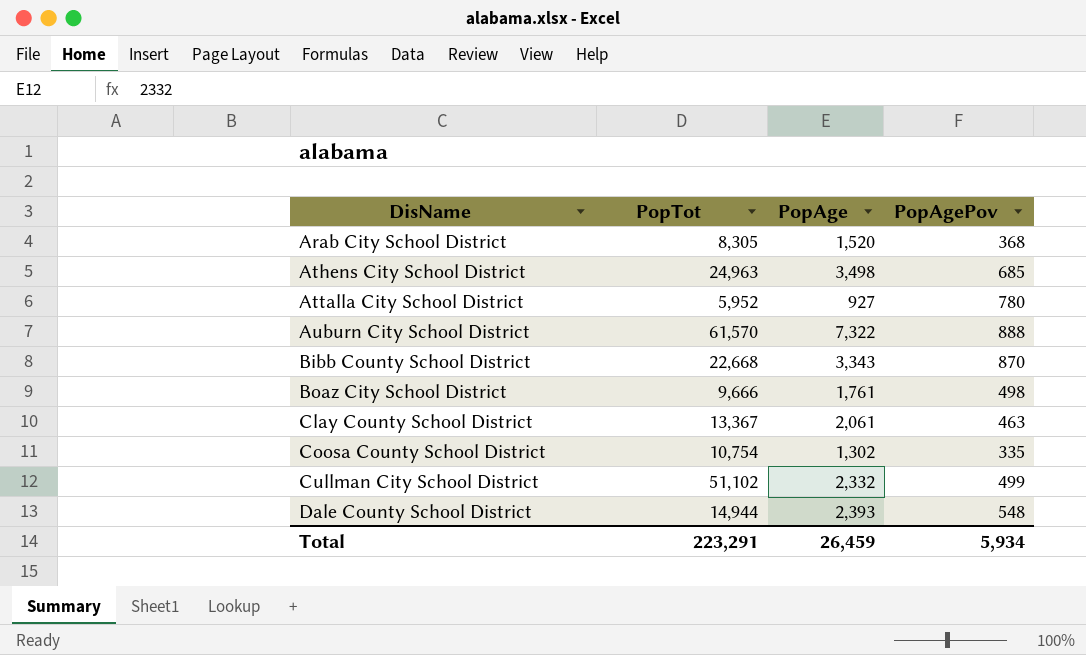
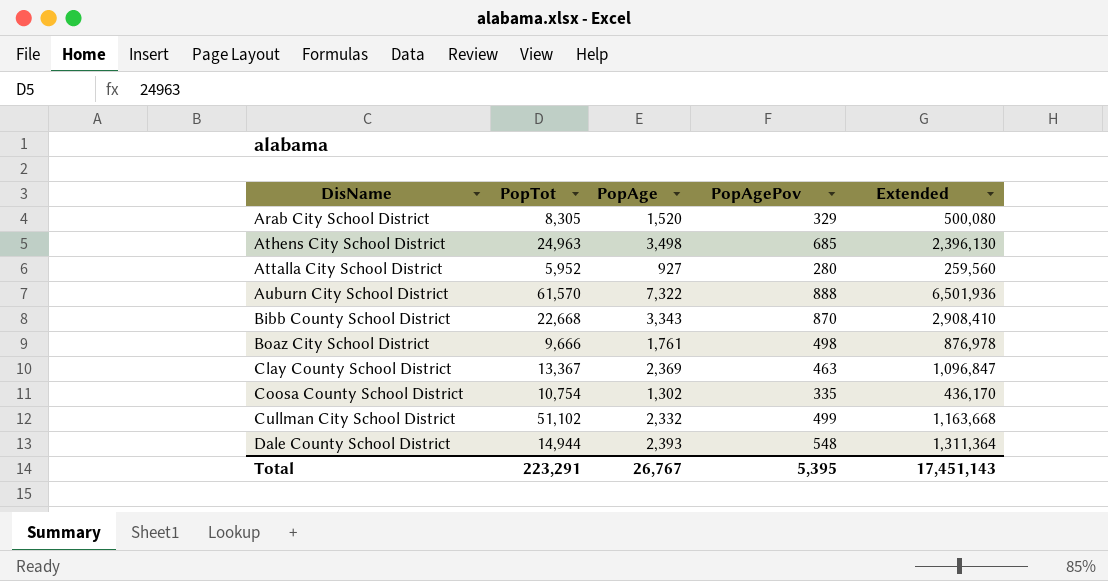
column Extended | formula: none -> [PopAge] * [PopAgePov]
Arab City School District | PopAgePov: 368 -> 329
Attalla City School District | PopAgePov: 780 -> 280
Clay County School District | PopAge: 2,061 -> 2,369
Total | PopAge: 26,459 -> 26,767
Total | PopAgePov: 5,934 -> 5,395

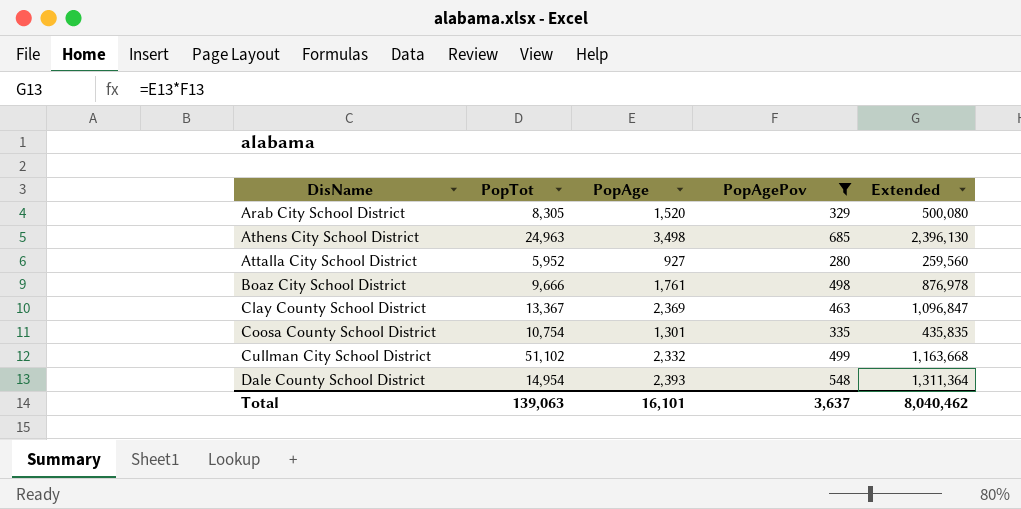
filter: none -> PopAgePov <= 685
Coosa County School District | PopAge: 1,302 -> 1,301
Coosa County School District | Extended: 436,170 -> 435,835
Dale County School District | PopTot: 14,944 -> 14,954
Total | PopTot: 223,291 -> 139,063
Total | PopAge: 26,767 -> 16,101
Total | PopAgePov: 5,395 -> 3,637
Total | Extended: 17,451,143 -> 8,040,462

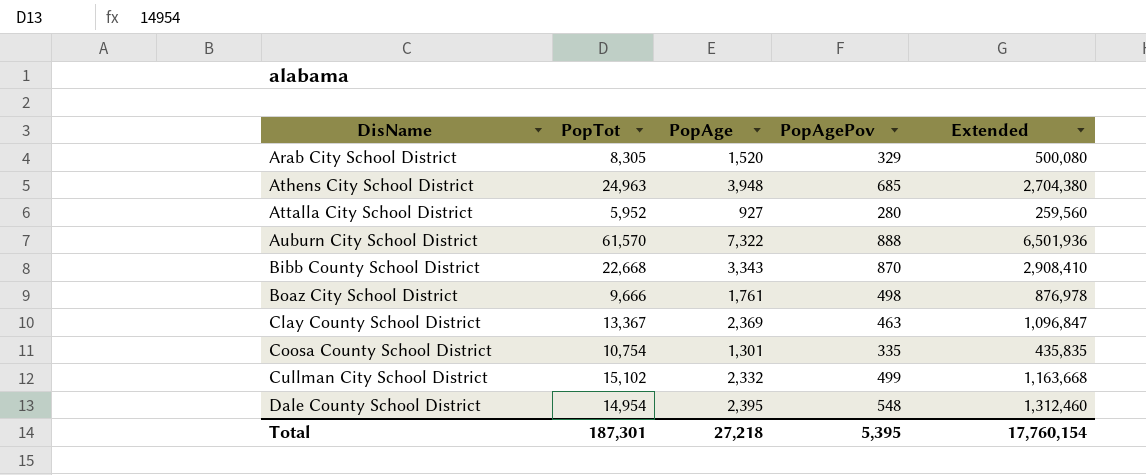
filter: PopAgePov <= 685 -> none
Athens City School District | PopAge: 3,498 -> 3,948
Athens City School District | Extended: 2,396,130 -> 2,704,380
Cullman City School District | PopTot: 51,102 -> 15,102
Dale County School District | PopAge: 2,393 -> 2,395
Dale County School District | Extended: 1,311,364 -> 1,312,460
Total | PopTot: 139,063 -> 187,301
Total | PopAge: 16,101 -> 27,218
Total | PopAgePov: 3,637 -> 5,395
Total | Extended: 8,040,462 -> 17,760,154

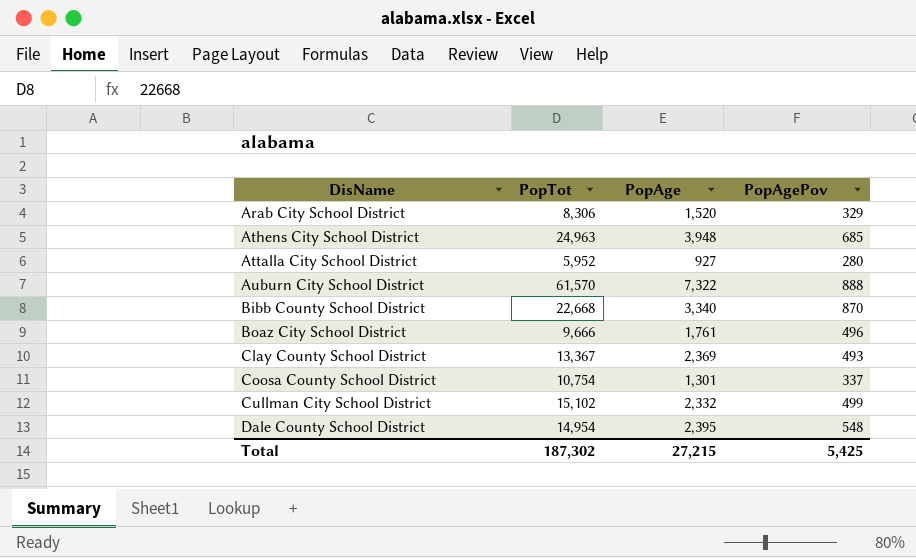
column Extended | formula: [PopAge] * [PopAgePov] -> none
Arab City School District | PopTot: 8,305 -> 8,306
Bibb County School District | PopAge: 3,343 -> 3,340
Boaz City School District | PopAgePov: 498 -> 496
Clay County School District | PopAgePov: 463 -> 493
Coosa County School District | PopAgePov: 335 -> 337
Total | PopTot: 187,301 -> 187,302
Total | PopAge: 27,218 -> 27,215
Total | PopAgePov: 5,395 -> 5,425

